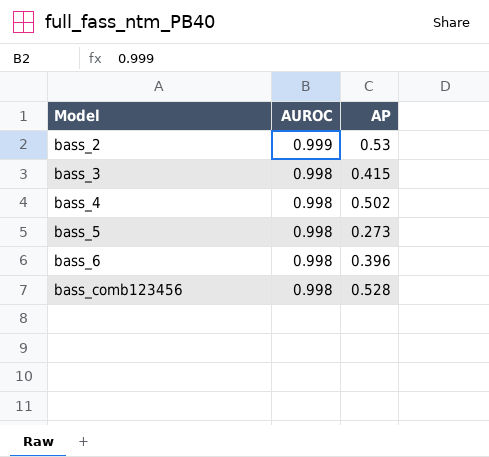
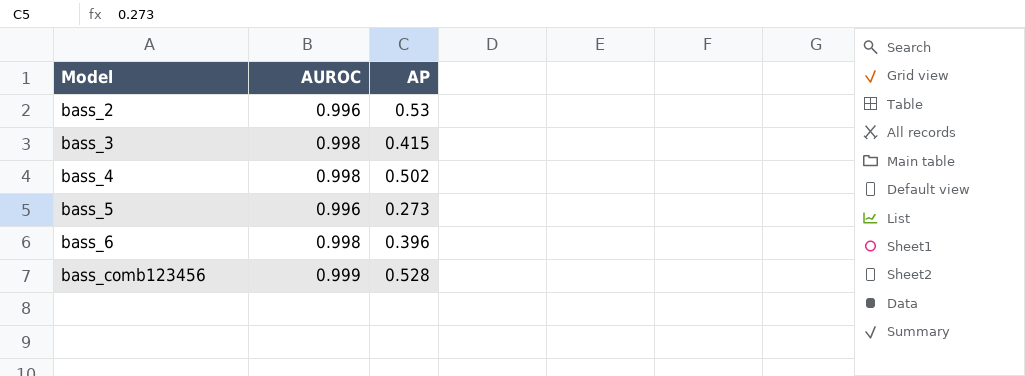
bass_2 | AUROC: 0.999 -> 0.996
bass_5 | AUROC: 0.998 -> 0.996
bass_comb123456 | AUROC: 0.998 -> 0.999

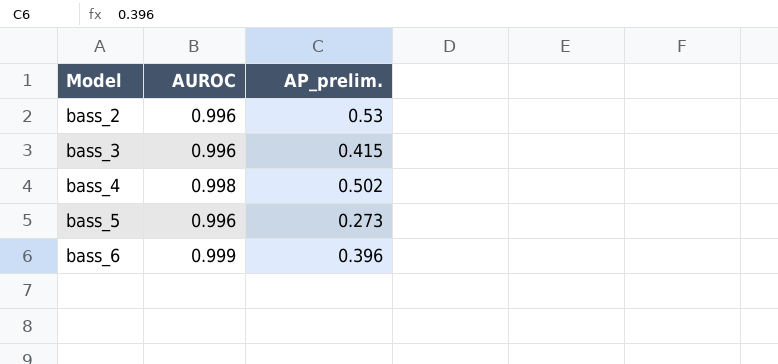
column name: AP -> AP_prelim.
row bass_comb123456: 0.999 | 0.528 -> none
bass_3 | AUROC: 0.998 -> 0.996
bass_6 | AUROC: 0.998 -> 0.999

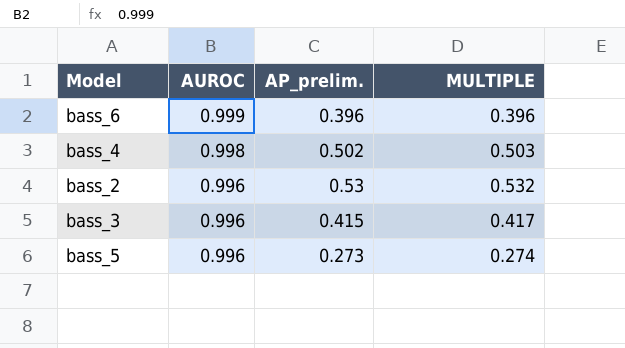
row order: Model ascending -> AUROC descending
column MULTIPLE | formula: none -> [AP_prelim.] / [AUROC]

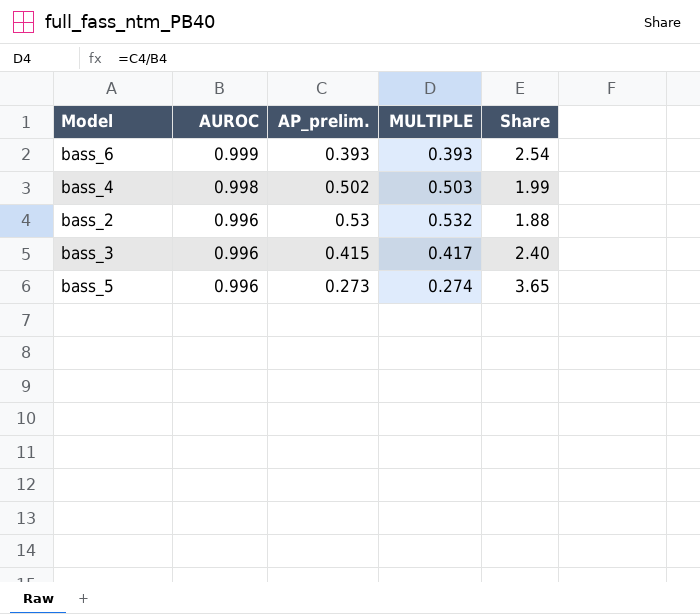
column Share | formula: none -> [AUROC] / [AP_prelim.]
bass_6 | AP_prelim.: 0.396 -> 0.393
bass_6 | MULTIPLE: 0.396 -> 0.393

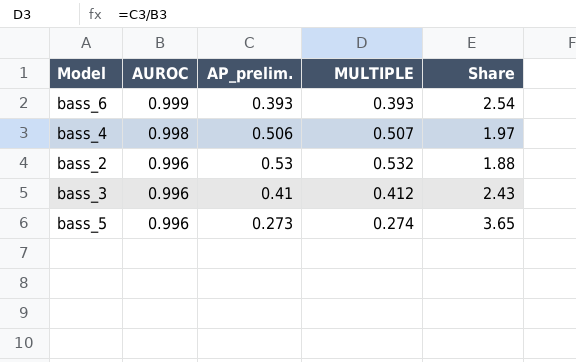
bass_4 | AP_prelim.: 0.502 -> 0.506
bass_4 | MULTIPLE: 0.503 -> 0.507
bass_4 | Share: 1.99 -> 1.97
bass_3 | AP_prelim.: 0.415 -> 0.41
bass_3 | MULTIPLE: 0.417 -> 0.412
bass_3 | Share: 2.40 -> 2.43

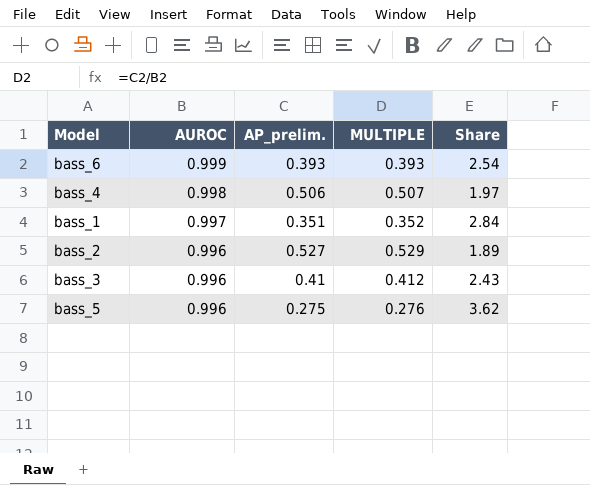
row bass_1: none -> 0.997 | 0.351 | 0.352 | 2.84
bass_2 | AP_prelim.: 0.53 -> 0.527
bass_2 | MULTIPLE: 0.532 -> 0.529
bass_2 | Share: 1.88 -> 1.89
bass_5 | AP_prelim.: 0.273 -> 0.275
bass_5 | MULTIPLE: 0.274 -> 0.276
bass_5 | Share: 3.65 -> 3.62

